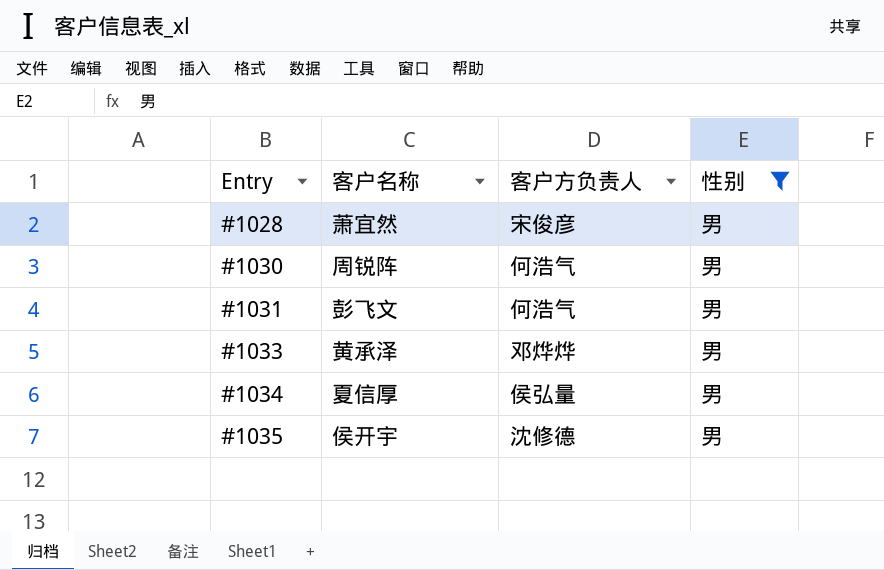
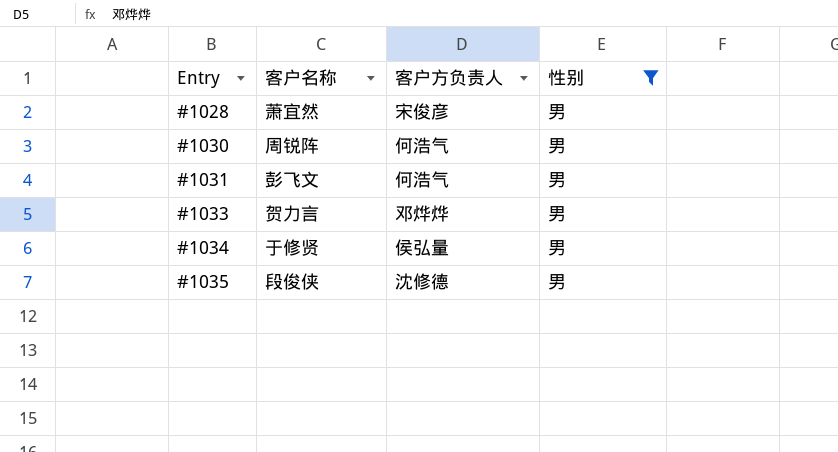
#1033 | 客户名称: 黄承泽 -> 贺力言
#1034 | 客户名称: 夏信厚 -> 于修贤
#1035 | 客户名称: 侯开宇 -> 段俊侠

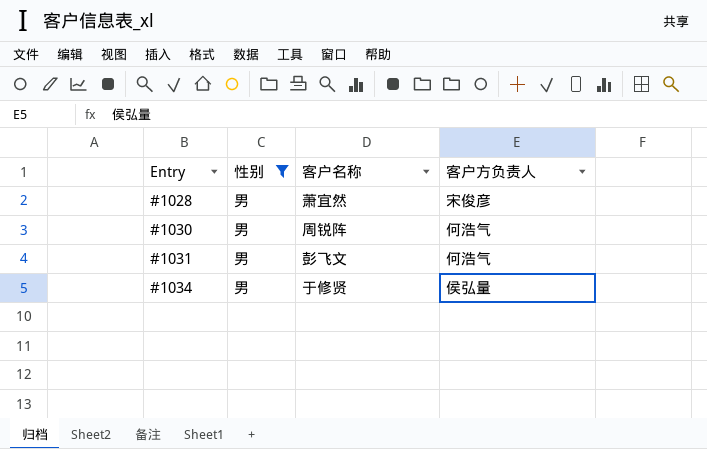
column 性别 | position: 4 -> 2
row #1033: 贺力言 | 邓烨烨 | 男 -> none
row #1035: 段俊侠 | 沈修德 | 男 -> none

